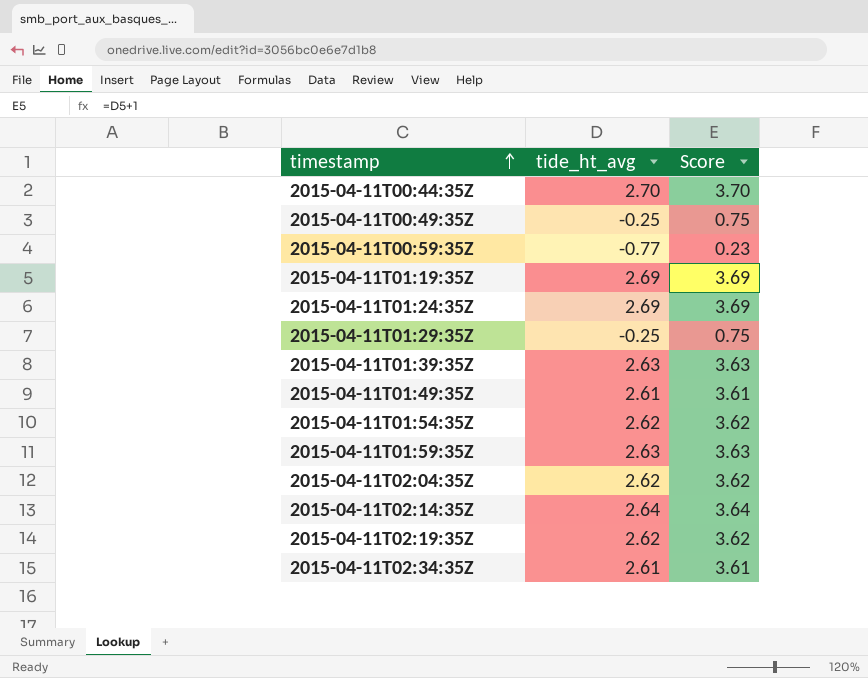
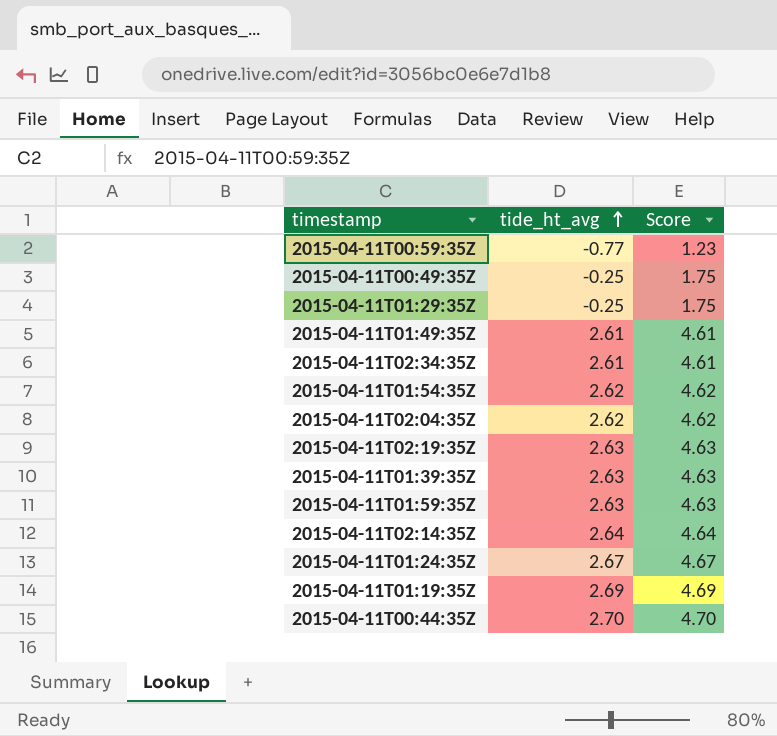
row order: timestamp ascending -> tide_ht_avg ascending
column Score | formula: [tide_ht_avg] + 1 -> [tide_ht_avg] + 2
2015-04-11T02:19:35Z | tide_ht_avg: 2.62 -> 2.63
2015-04-11T01:24:35Z | tide_ht_avg: 2.69 -> 2.67

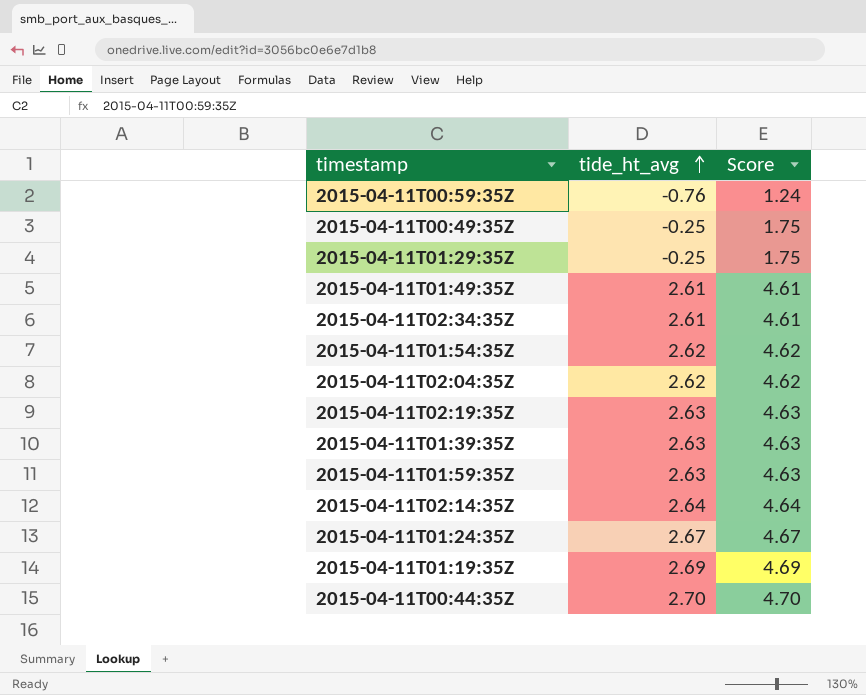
2015-04-11T00:59:35Z | tide_ht_avg: -0.77 -> -0.76
2015-04-11T00:59:35Z | Score: 1.23 -> 1.24

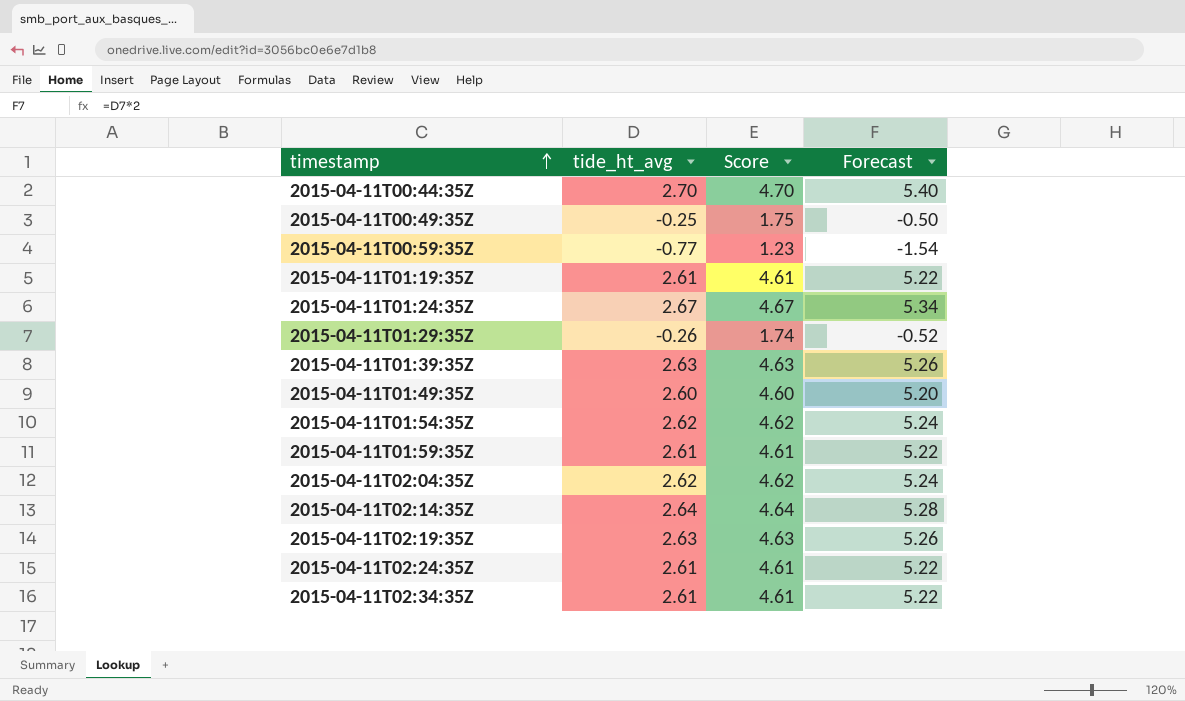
row order: tide_ht_avg ascending -> timestamp ascending
column Forecast | formula: none -> [tide_ht_avg] * 2
2015-04-11T00:59:35Z | tide_ht_avg: -0.76 -> -0.77
2015-04-11T00:59:35Z | Score: 1.24 -> 1.23
2015-04-11T01:19:35Z | tide_ht_avg: 2.69 -> 2.61
2015-04-11T01:19:35Z | Score: 4.69 -> 4.61
2015-04-11T01:29:35Z | tide_ht_avg: -0.25 -> -0.26
2015-04-11T01:29:35Z | Score: 1.75 -> 1.74
2015-04-11T01:49:35Z | tide_ht_avg: 2.61 -> 2.60
2015-04-11T01:49:35Z | Score: 4.61 -> 4.60
2015-04-11T01:59:35Z | tide_ht_avg: 2.63 -> 2.61
2015-04-11T01:59:35Z | Score: 4.63 -> 4.61
row 2015-04-11T02:24:35Z: none -> 2.61 | 4.61 | 5.22

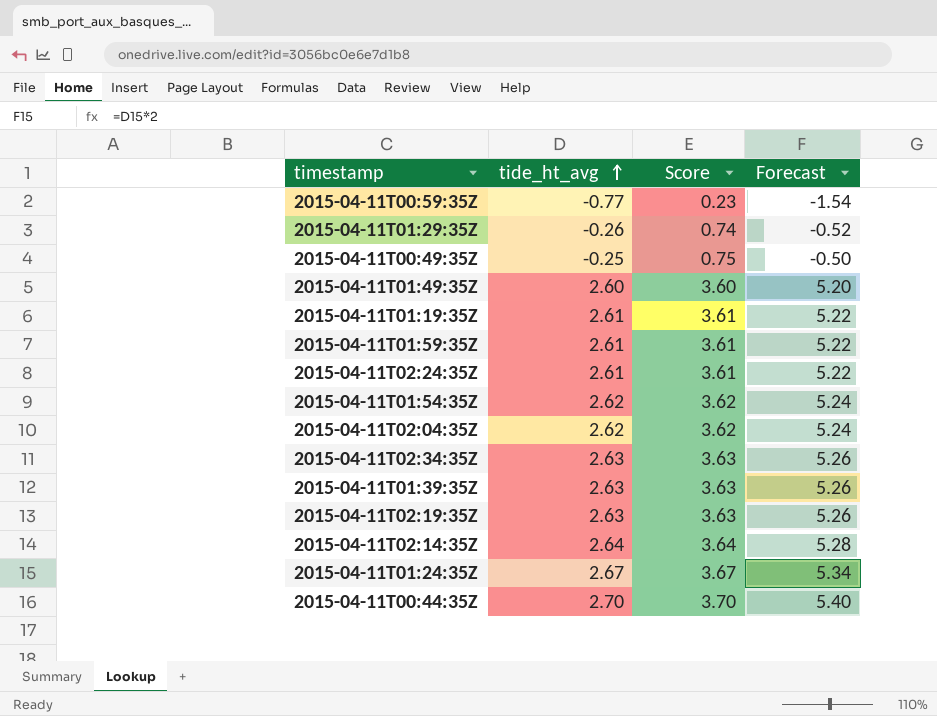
row order: timestamp ascending -> tide_ht_avg ascending
column Score | formula: [tide_ht_avg] + 2 -> [tide_ht_avg] + 1
2015-04-11T02:34:35Z | tide_ht_avg: 2.61 -> 2.63
2015-04-11T02:34:35Z | Forecast: 5.22 -> 5.26

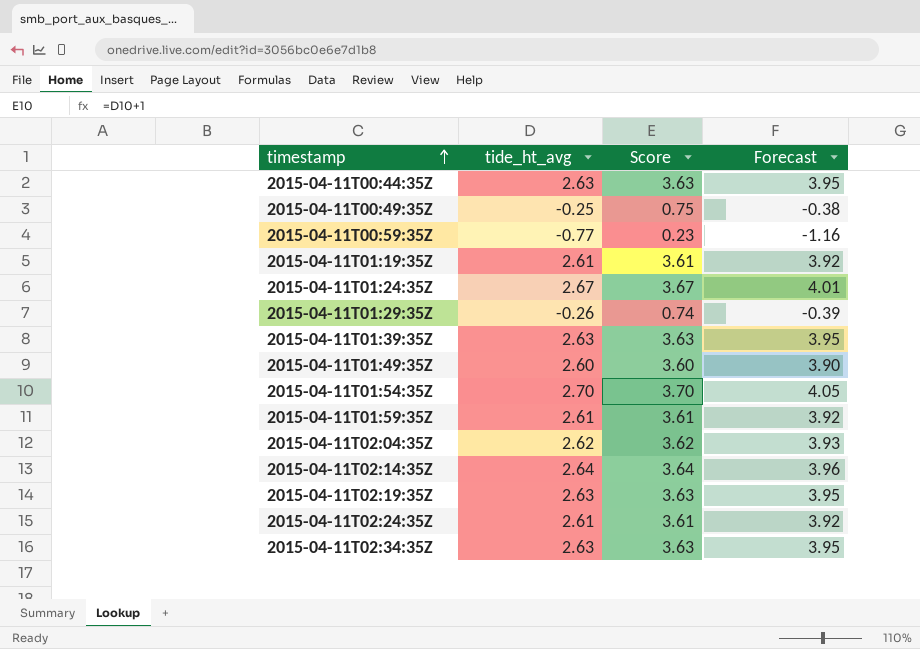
row order: tide_ht_avg ascending -> timestamp ascending
column Forecast | formula: [tide_ht_avg] * 2 -> [tide_ht_avg] * 1.5
2015-04-11T00:44:35Z | tide_ht_avg: 2.70 -> 2.63
2015-04-11T00:44:35Z | Score: 3.70 -> 3.63
2015-04-11T01:54:35Z | tide_ht_avg: 2.62 -> 2.70
2015-04-11T01:54:35Z | Score: 3.62 -> 3.70

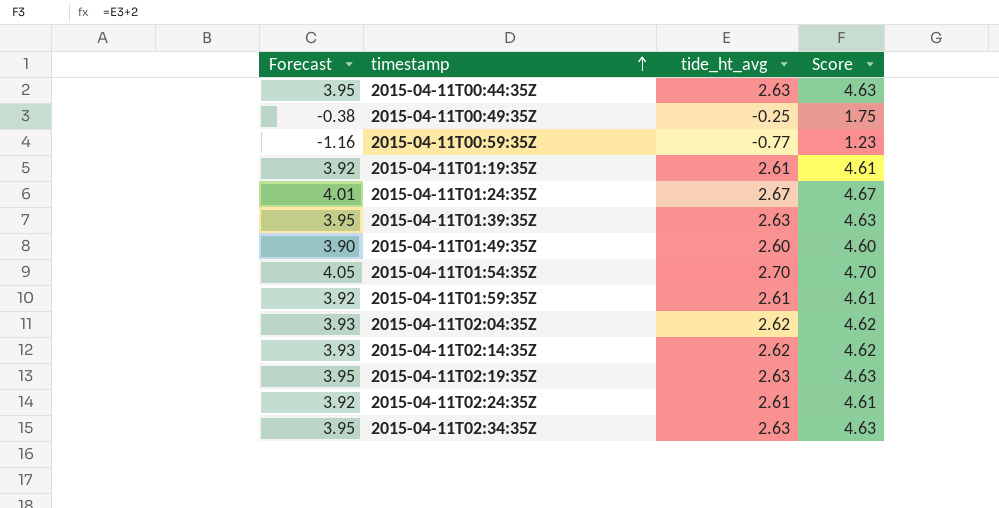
column Forecast | position: 4 -> 1
column Score | formula: [tide_ht_avg] + 1 -> [tide_ht_avg] + 2
row 2015-04-11T01:29:35Z: -0.26 | 0.74 | -0.39 -> none
2015-04-11T02:14:35Z | Forecast: 3.96 -> 3.93
2015-04-11T02:14:35Z | tide_ht_avg: 2.64 -> 2.62

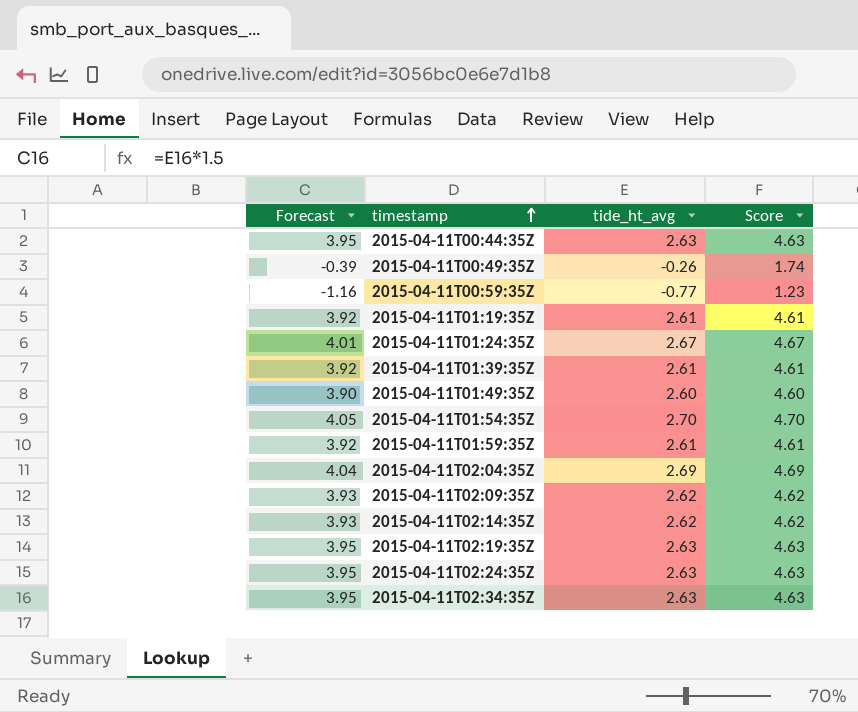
2015-04-11T00:49:35Z | Forecast: -0.38 -> -0.39
2015-04-11T00:49:35Z | tide_ht_avg: -0.25 -> -0.26
2015-04-11T00:49:35Z | Score: 1.75 -> 1.74
2015-04-11T01:39:35Z | Forecast: 3.95 -> 3.92
2015-04-11T01:39:35Z | tide_ht_avg: 2.63 -> 2.61
2015-04-11T01:39:35Z | Score: 4.63 -> 4.61
2015-04-11T02:04:35Z | Forecast: 3.93 -> 4.04
2015-04-11T02:04:35Z | tide_ht_avg: 2.62 -> 2.69
2015-04-11T02:04:35Z | Score: 4.62 -> 4.69
row 2015-04-11T02:09:35Z: none -> 3.93 | 2.62 | 4.62
2015-04-11T02:24:35Z | Forecast: 3.92 -> 3.95
2015-04-11T02:24:35Z | tide_ht_avg: 2.61 -> 2.63
2015-04-11T02:24:35Z | Score: 4.61 -> 4.63

